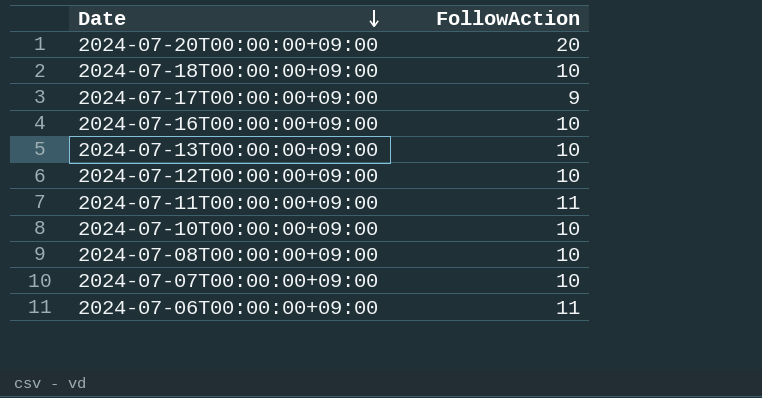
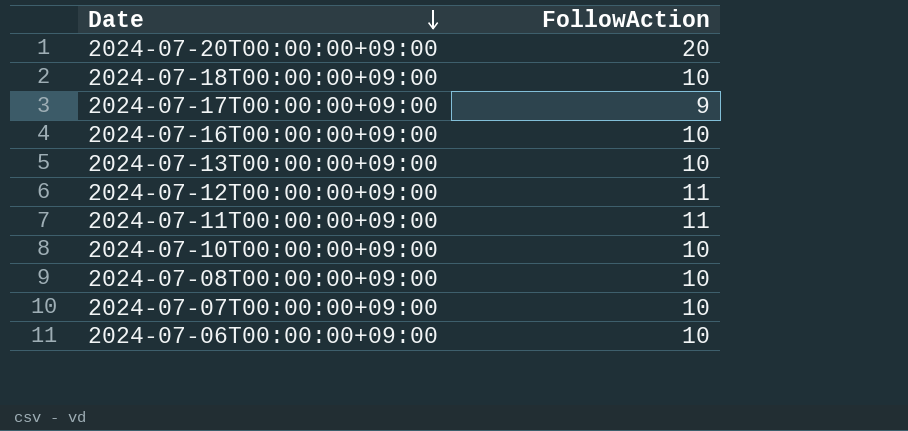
2024-07-12T00:00:00+09:00 | FollowAction: 10 -> 11
2024-07-06T00:00:00+09:00 | FollowAction: 11 -> 10

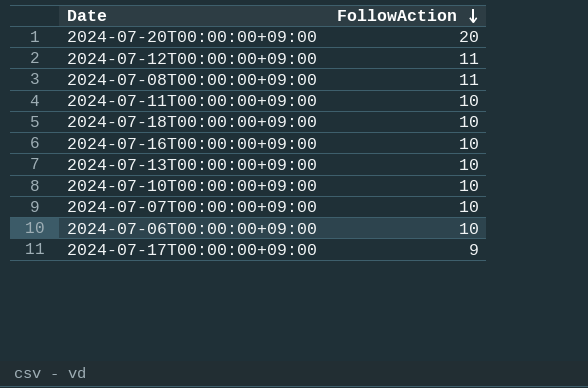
row order: Date descending -> FollowAction descending
2024-07-08T00:00:00+09:00 | FollowAction: 10 -> 11
2024-07-11T00:00:00+09:00 | FollowAction: 11 -> 10

